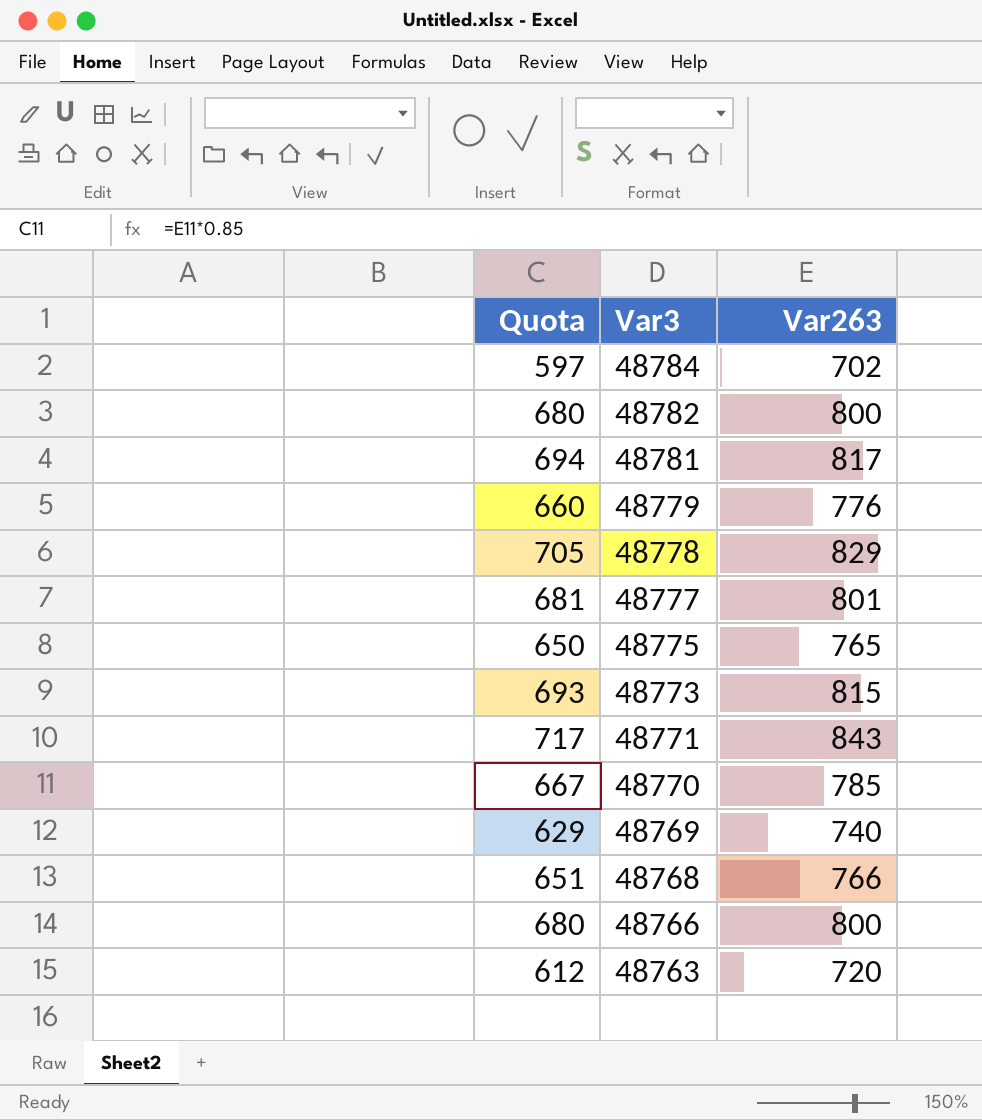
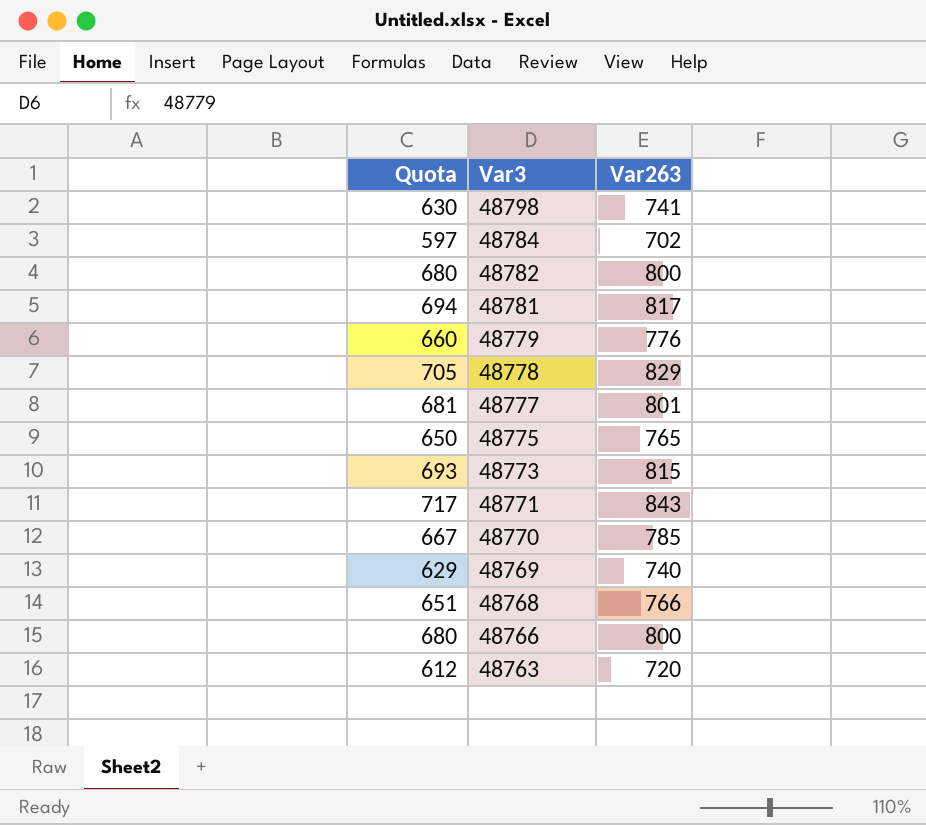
row 48798: none -> 630 | 741

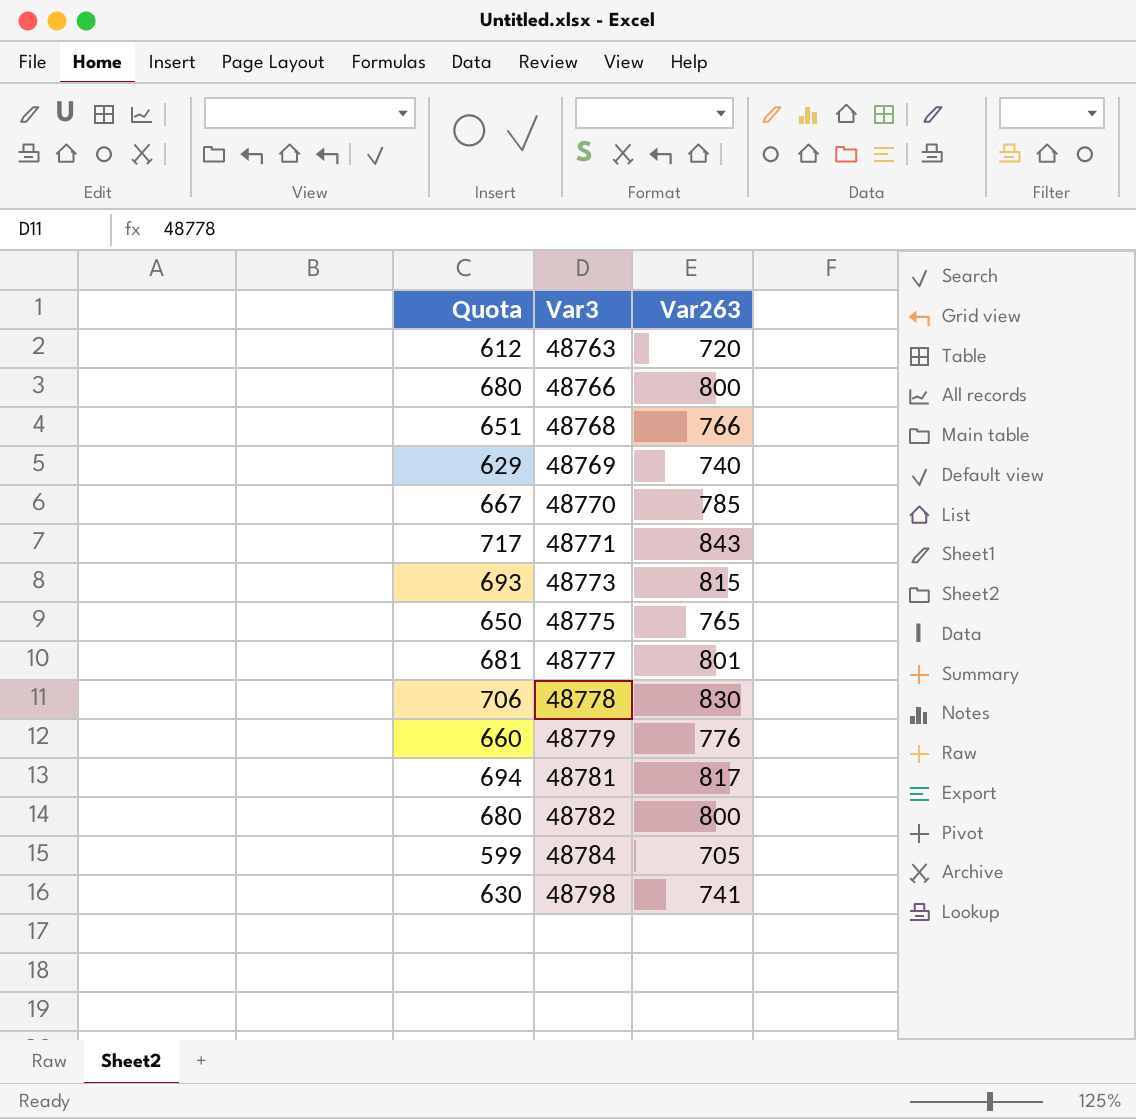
row order: Var3 descending -> Var3 ascending
48778 | Quota: 705 -> 706
48778 | Var263: 829 -> 830
48784 | Quota: 597 -> 599
48784 | Var263: 702 -> 705

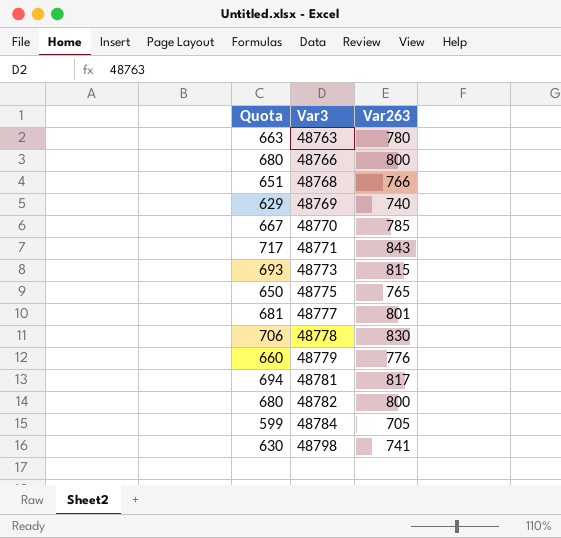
48763 | Quota: 612 -> 663
48763 | Var263: 720 -> 780

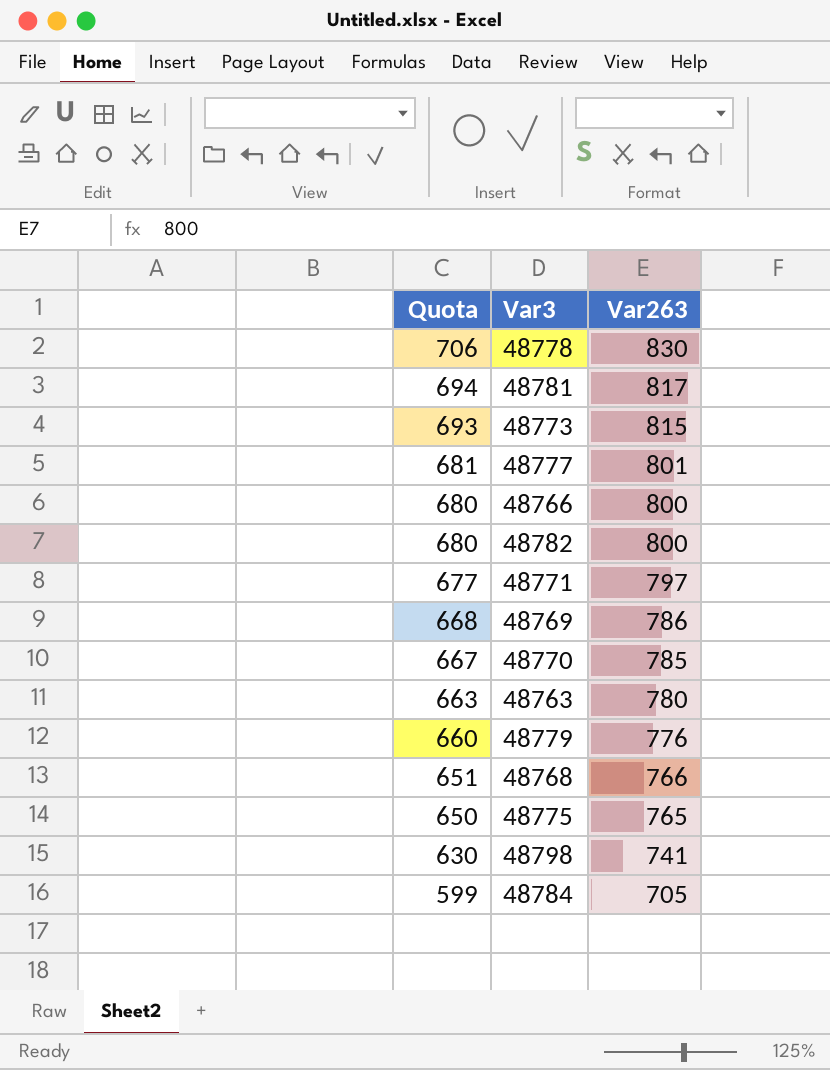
row order: Var3 ascending -> Quota descending
48771 | Quota: 717 -> 677
48771 | Var263: 843 -> 797
48769 | Quota: 629 -> 668
48769 | Var263: 740 -> 786

